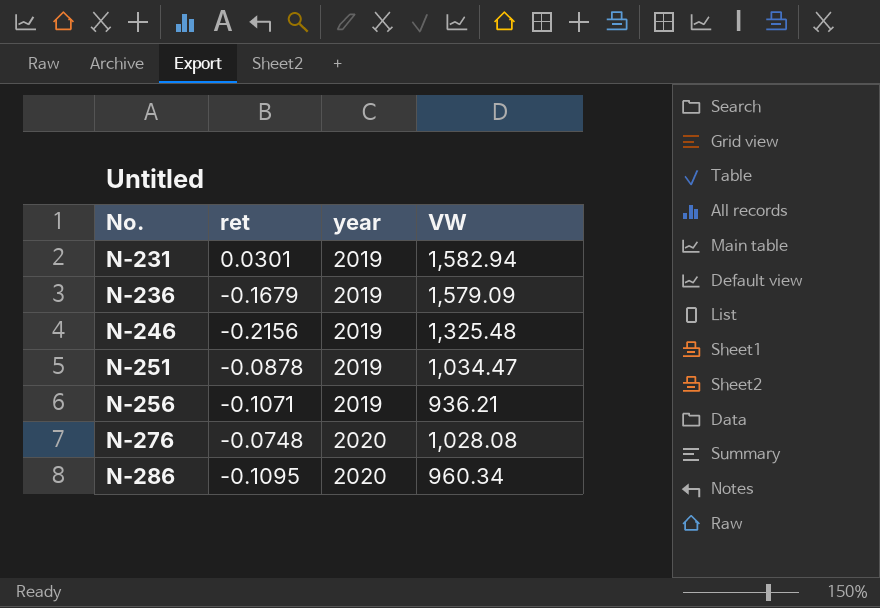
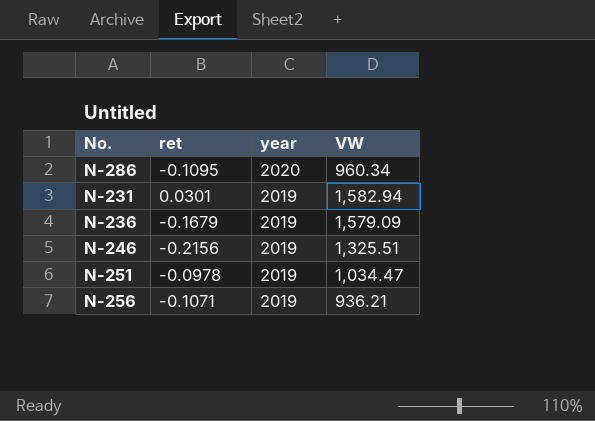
row order: No. ascending -> year descending
row N-276: -0.0748 | 2020 | 1,028.08 -> none
N-246 | VW: 1,325.48 -> 1,325.51
N-251 | ret: -0.0878 -> -0.0978

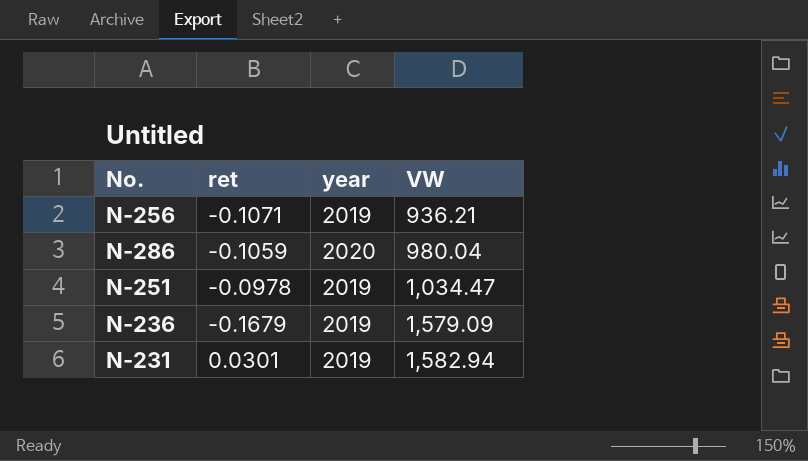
row order: year descending -> VW ascending
row N-246: -0.2156 | 2019 | 1,325.51 -> none
N-286 | ret: -0.1095 -> -0.1059
N-286 | VW: 960.34 -> 980.04

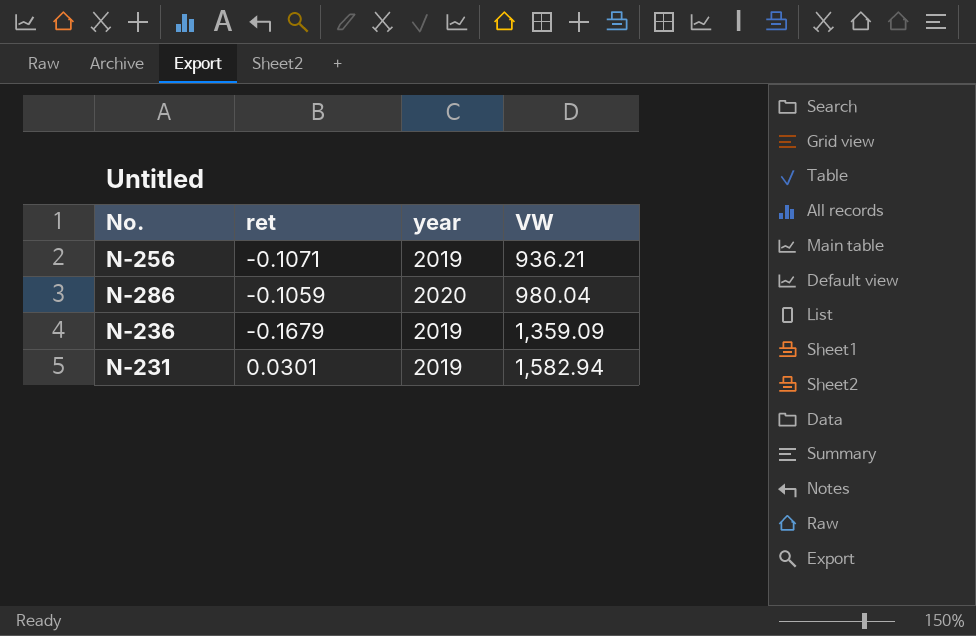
row N-251: -0.0978 | 2019 | 1,034.47 -> none
N-236 | VW: 1,579.09 -> 1,359.09

